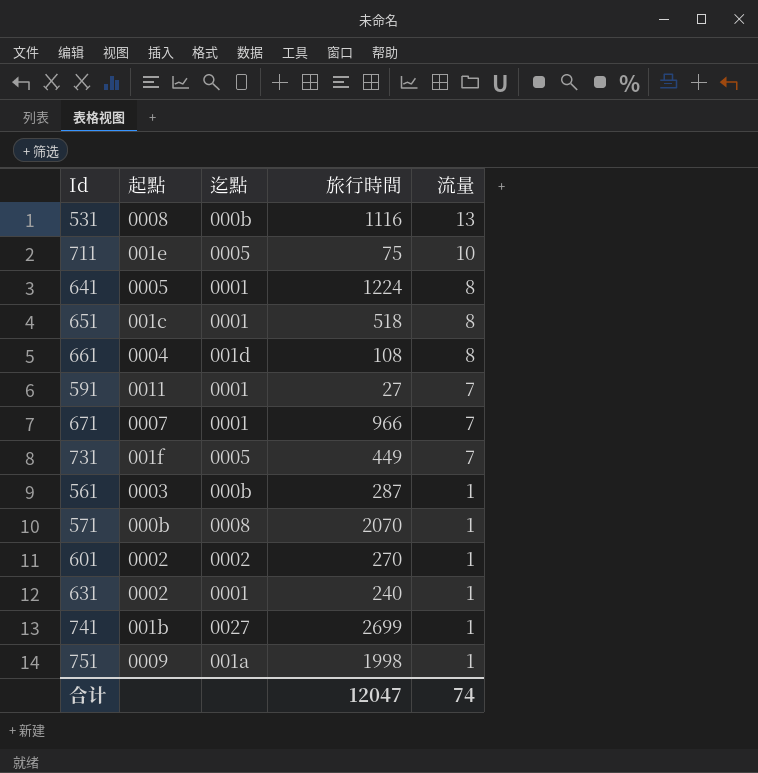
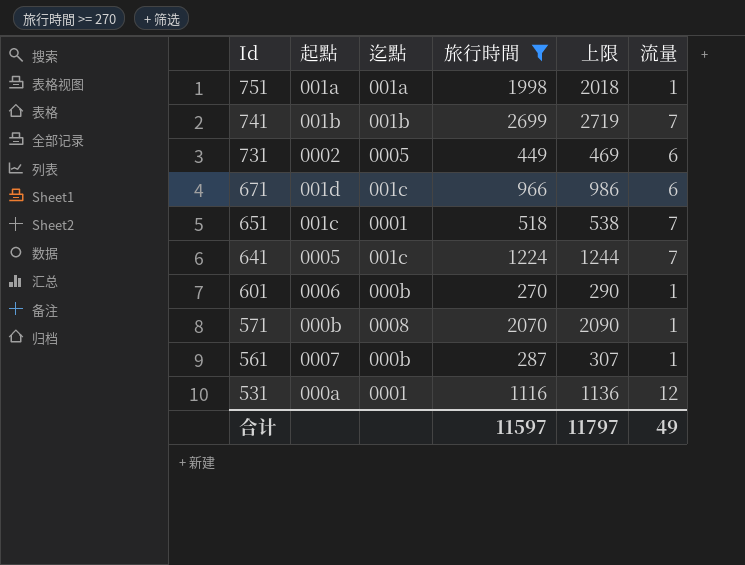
filter: none -> 旅行時間 >= 270
row order: 流量 descending -> Id descending
column 上限 | formula: none -> [旅行時間] + 20
751 | 起點: 0009 -> 001a
741 | 迄點: 0027 -> 001b
741 | 流量: 1 -> 7
731 | 起點: 001f -> 0002
731 | 流量: 7 -> 6
671 | 起點: 0007 -> 001d
671 | 迄點: 0001 -> 001c
671 | 流量: 7 -> 6
651 | 流量: 8 -> 7
641 | 迄點: 0001 -> 001c
641 | 流量: 8 -> 7
601 | 起點: 0002 -> 0006
601 | 迄點: 0002 -> 000b
561 | 起點: 0003 -> 0007
531 | 起點: 0008 -> 000a
531 | 迄點: 000b -> 0001
531 | 流量: 13 -> 12
合计 | 旅行時間: 12047 -> 11597
合计 | 流量: 74 -> 49

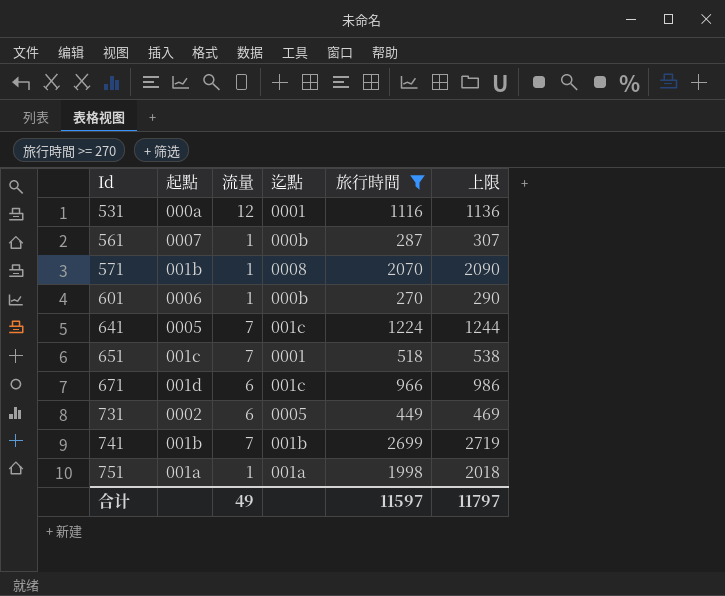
row order: Id descending -> Id ascending
column 流量 | position: 6 -> 3
571 | 起點: 000b -> 001b

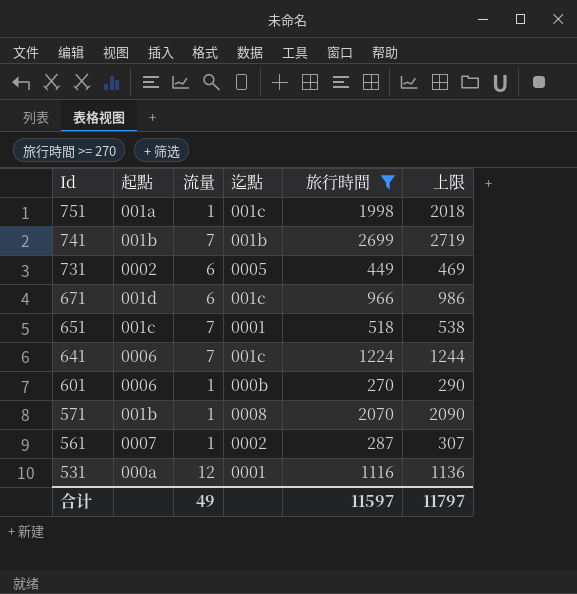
row order: Id ascending -> Id descending
751 | 迄點: 001a -> 001c
641 | 起點: 0005 -> 0006
561 | 迄點: 000b -> 0002

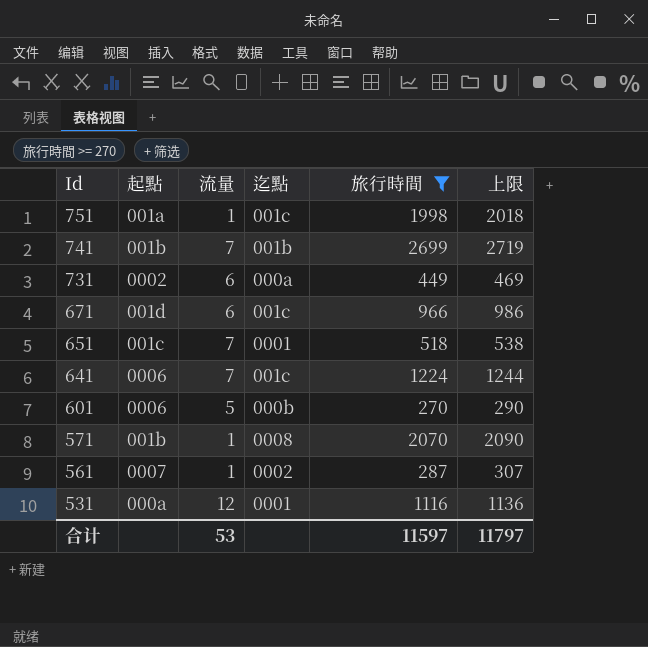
731 | 迄點: 0005 -> 000a
601 | 流量: 1 -> 5
合计 | 流量: 49 -> 53

